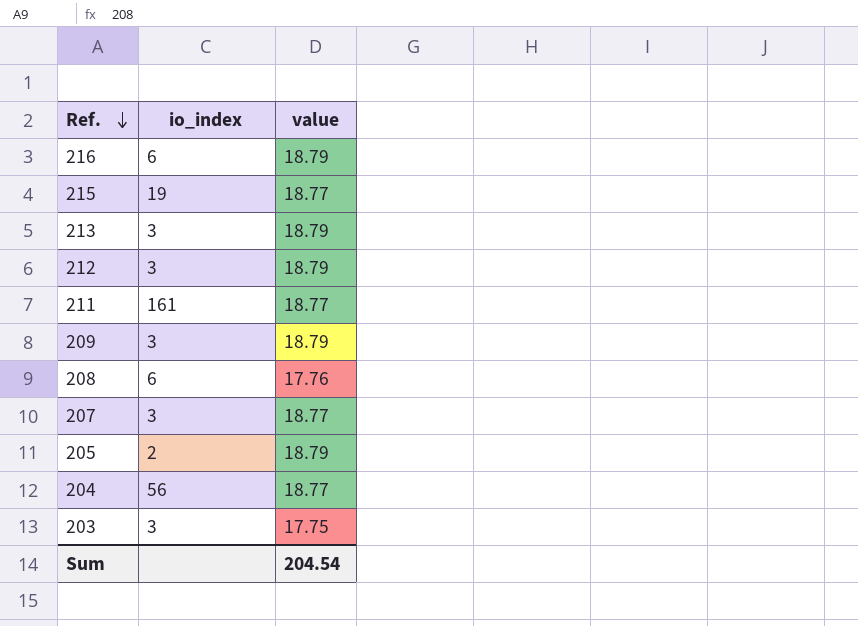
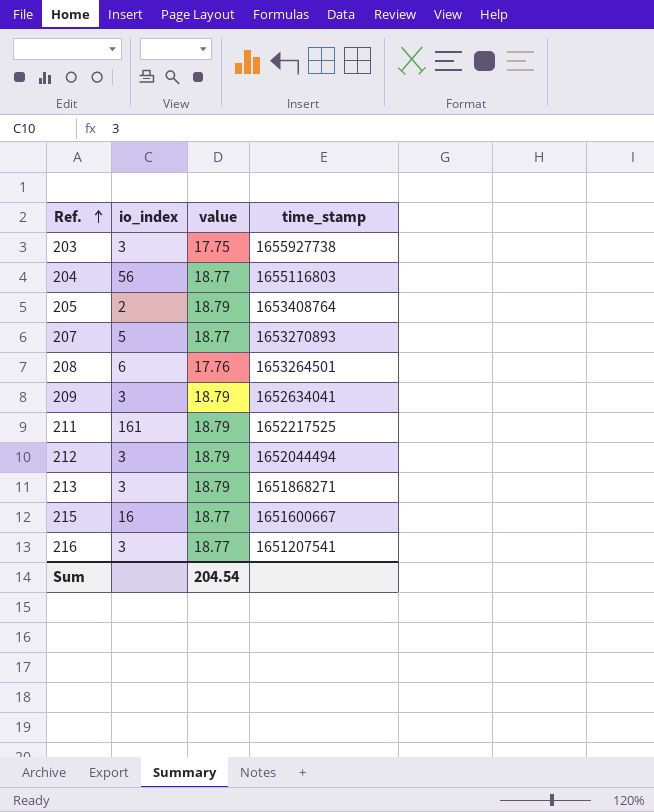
row order: Ref. descending -> Ref. ascending
column time_stamp | position: none -> 4
207 | io_index: 3 -> 5
211 | value: 18.77 -> 18.79
215 | io_index: 19 -> 16
216 | io_index: 6 -> 3
216 | value: 18.79 -> 18.77

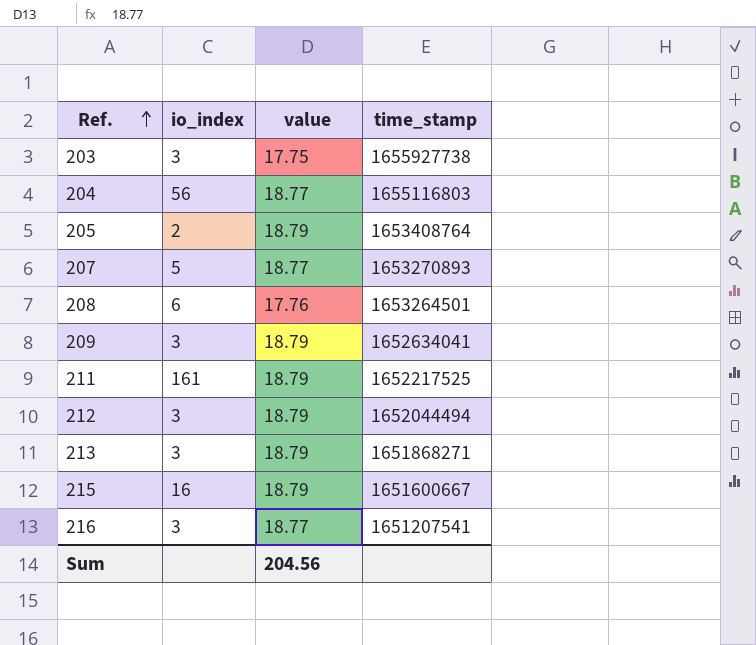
215 | value: 18.77 -> 18.79
Sum | value: 204.54 -> 204.56

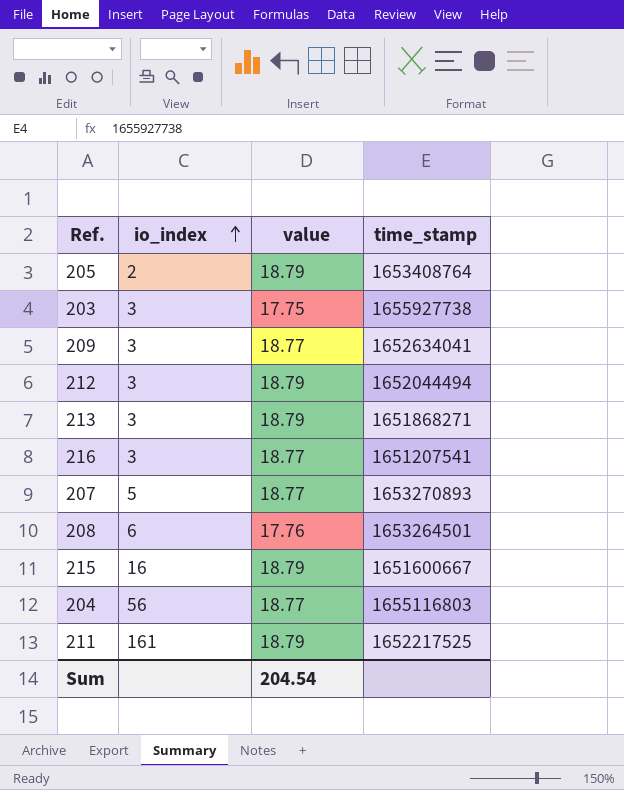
row order: Ref. ascending -> io_index ascending
209 | value: 18.79 -> 18.77
Sum | value: 204.56 -> 204.54

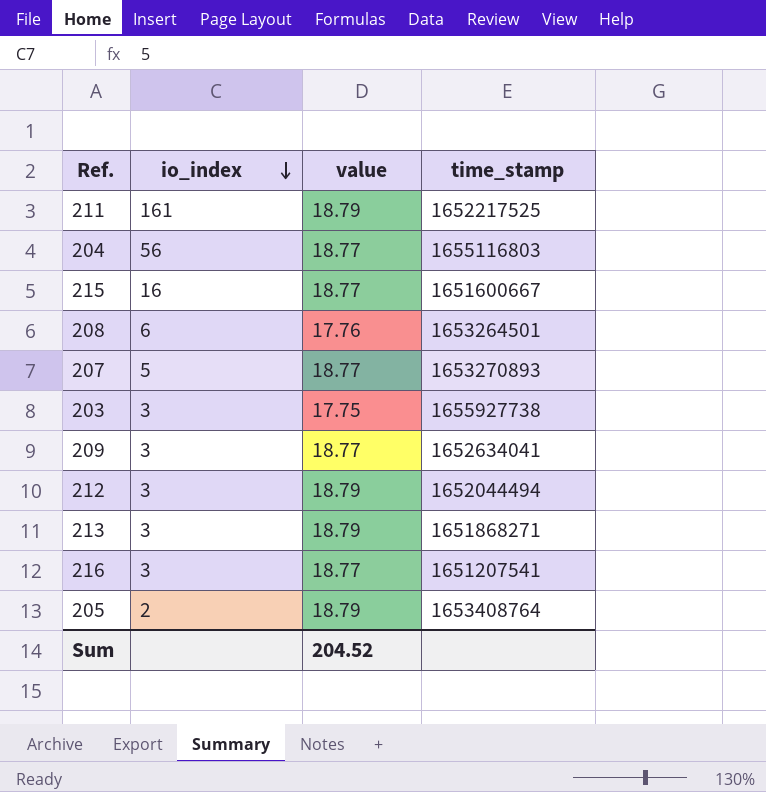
row order: io_index ascending -> io_index descending
215 | value: 18.79 -> 18.77
Sum | value: 204.54 -> 204.52

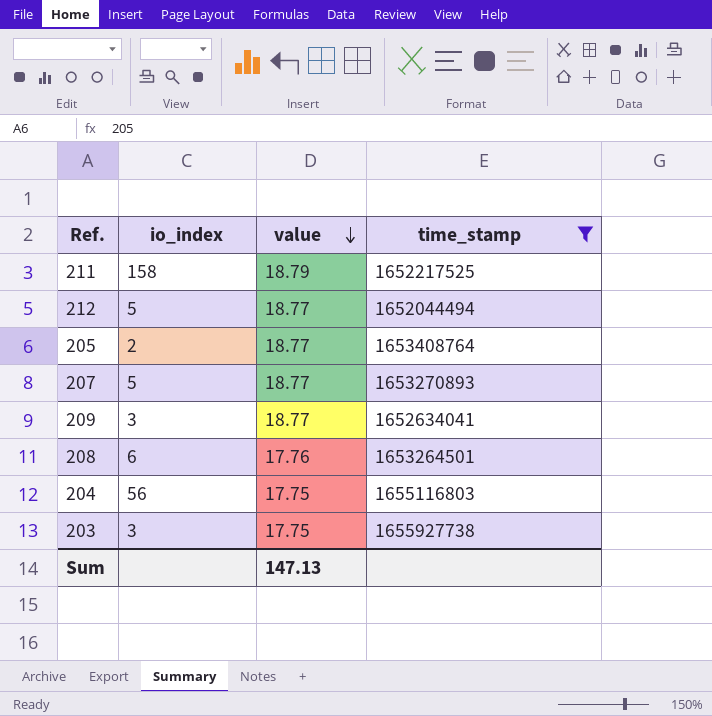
filter: none -> time_stamp >= 1652044494
row order: io_index descending -> value descending
211 | io_index: 161 -> 158
212 | io_index: 3 -> 5
212 | value: 18.79 -> 18.77
205 | value: 18.79 -> 18.77
204 | value: 18.77 -> 17.75
Sum | value: 204.52 -> 147.13

